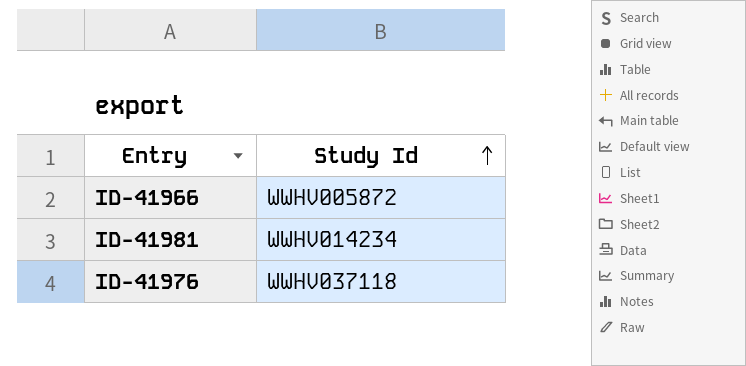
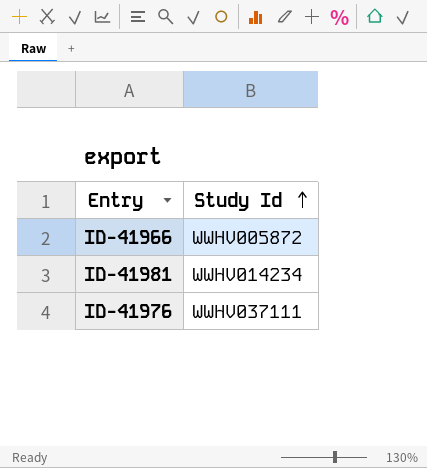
ID-41976 | Study Id: WWHV037118 -> WWHV037111

